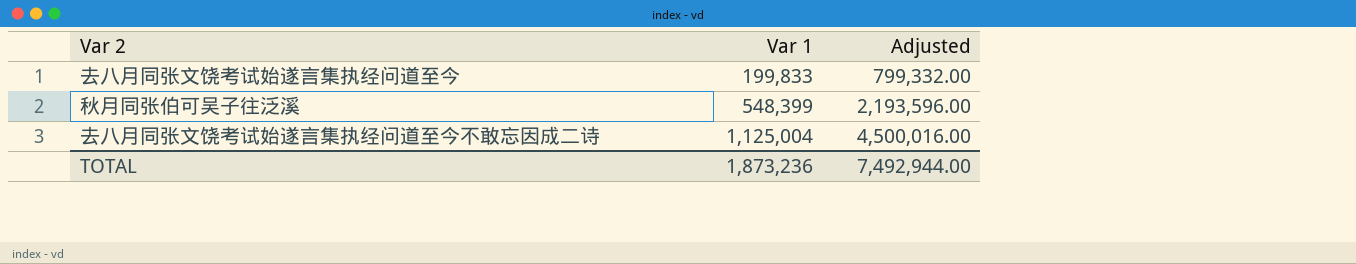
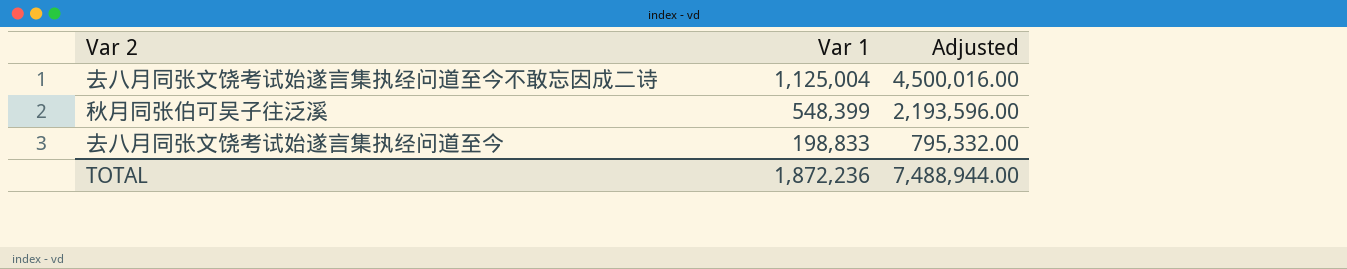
row order: Var 1 ascending -> Var 1 descending
去八月同张文饶考试始遂言集执经问道至今 | Var 1: 199,833 -> 198,833
去八月同张文饶考试始遂言集执经问道至今 | Adjusted: 799,332.00 -> 795,332.00
TOTAL | Var 1: 1,873,236 -> 1,872,236
TOTAL | Adjusted: 7,492,944.00 -> 7,488,944.00

